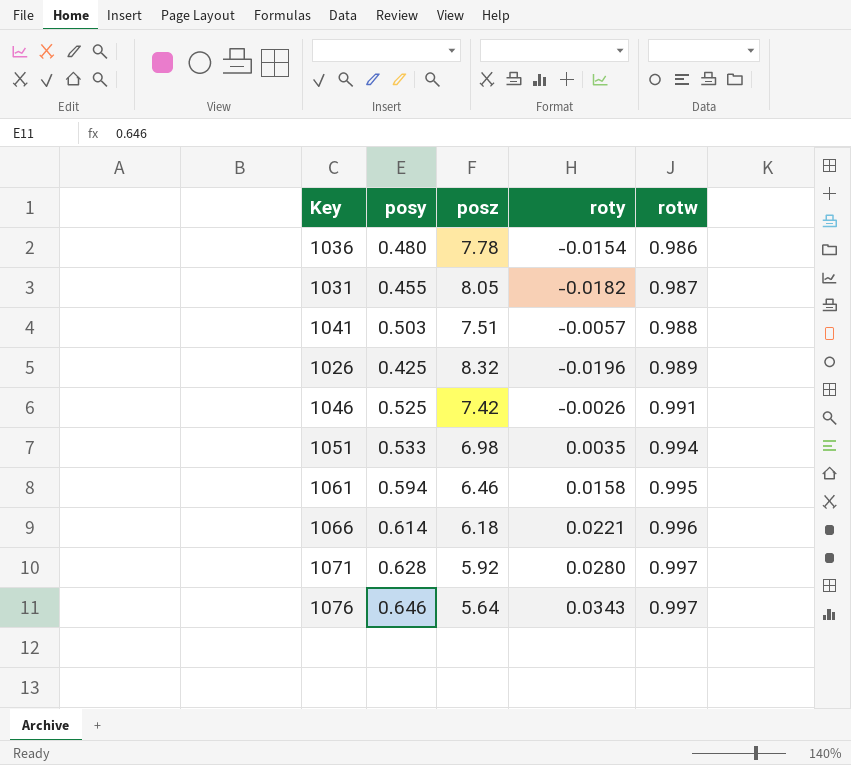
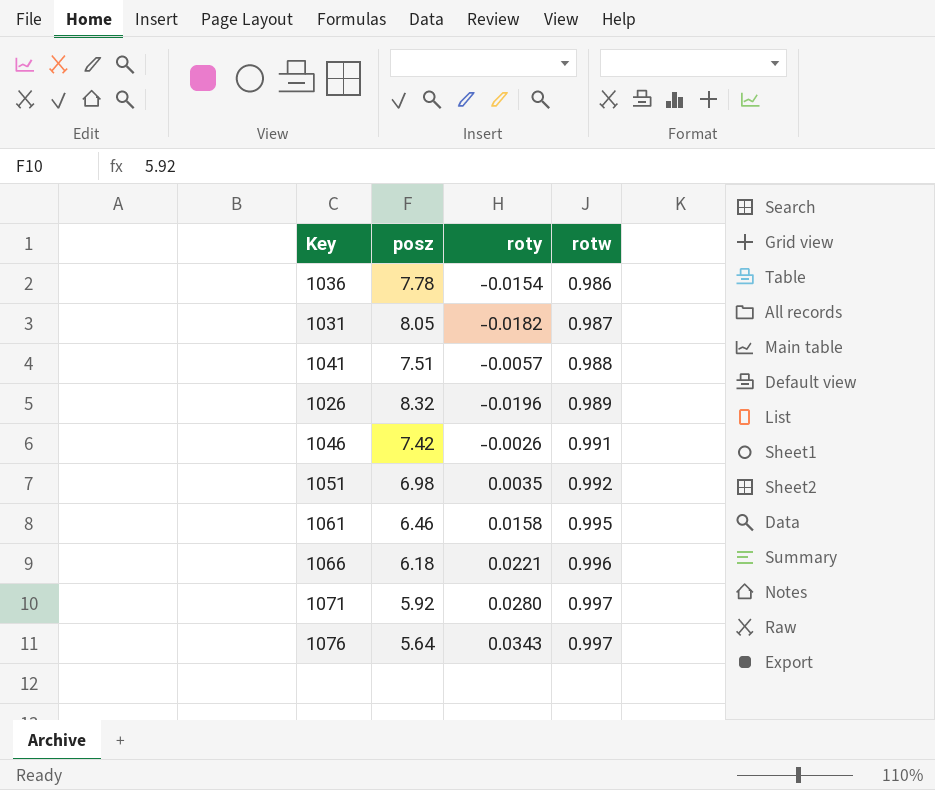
column posy | position: 2 -> none
1051 | rotw: 0.994 -> 0.992

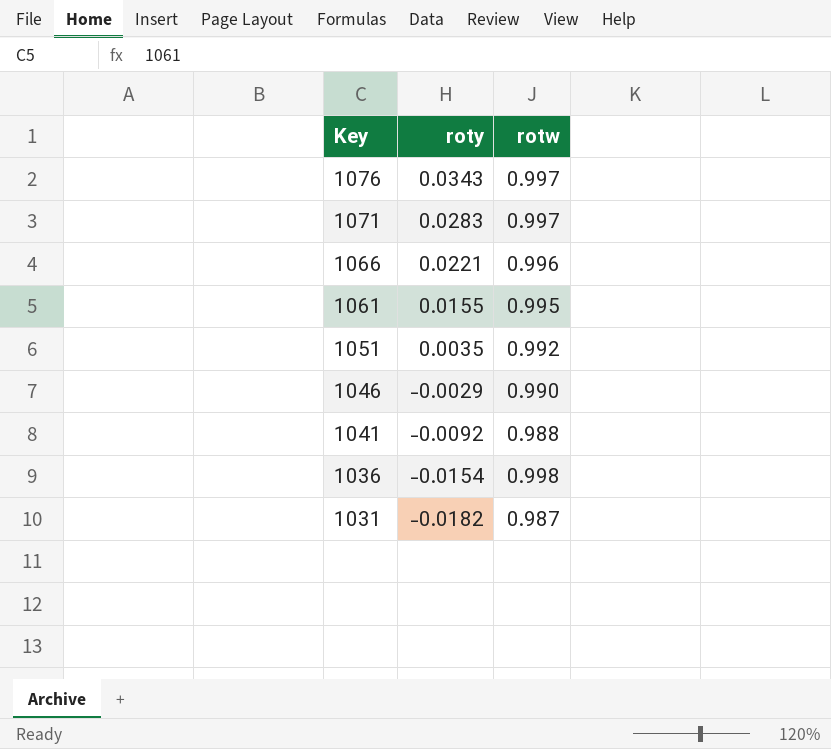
row order: rotw ascending -> Key descending
column posz | position: 2 -> none
row 1026: 8.32 | -0.0196 | 0.989 -> none
1071 | roty: 0.0280 -> 0.0283
1061 | roty: 0.0158 -> 0.0155
1046 | roty: -0.0026 -> -0.0029
1046 | rotw: 0.991 -> 0.990
1041 | roty: -0.0057 -> -0.0092
1036 | rotw: 0.986 -> 0.998

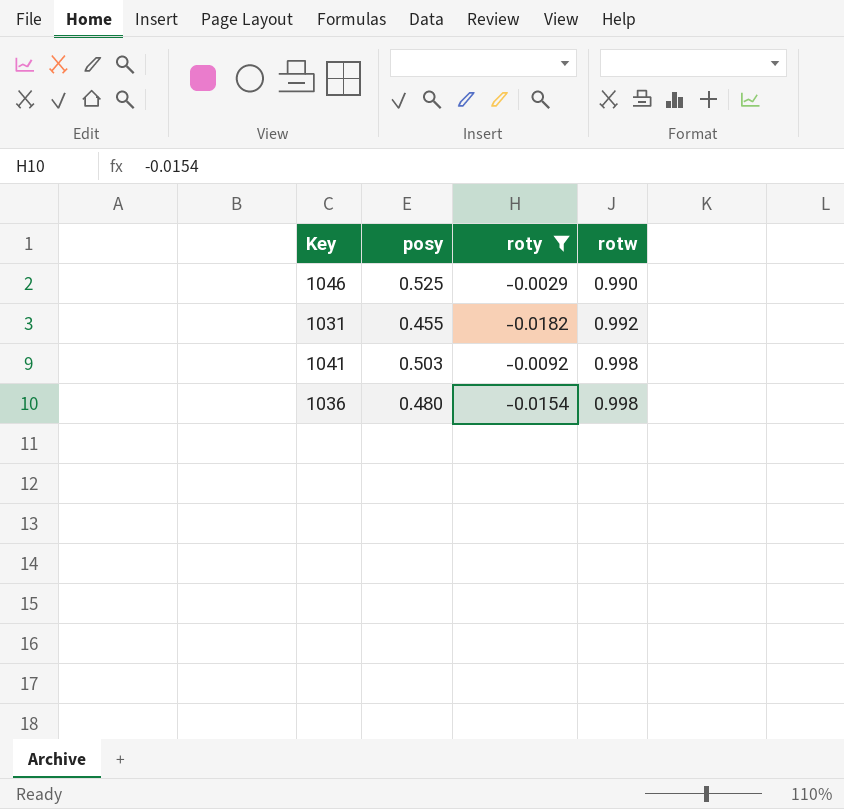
filter: none -> roty <= -0.0029
row order: Key descending -> rotw ascending
column posy | position: none -> 2
1031 | rotw: 0.987 -> 0.992
1041 | rotw: 0.988 -> 0.998

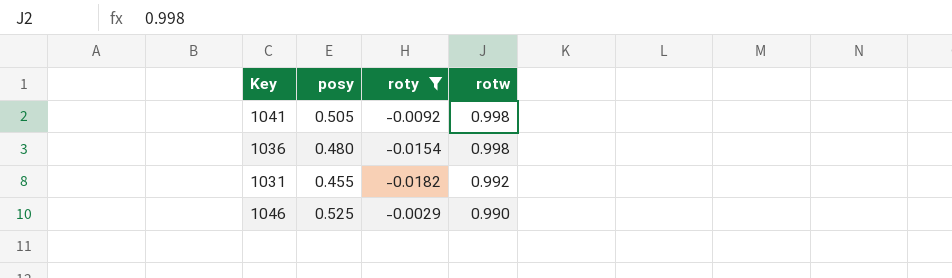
row order: rotw ascending -> rotw descending
1041 | posy: 0.503 -> 0.505

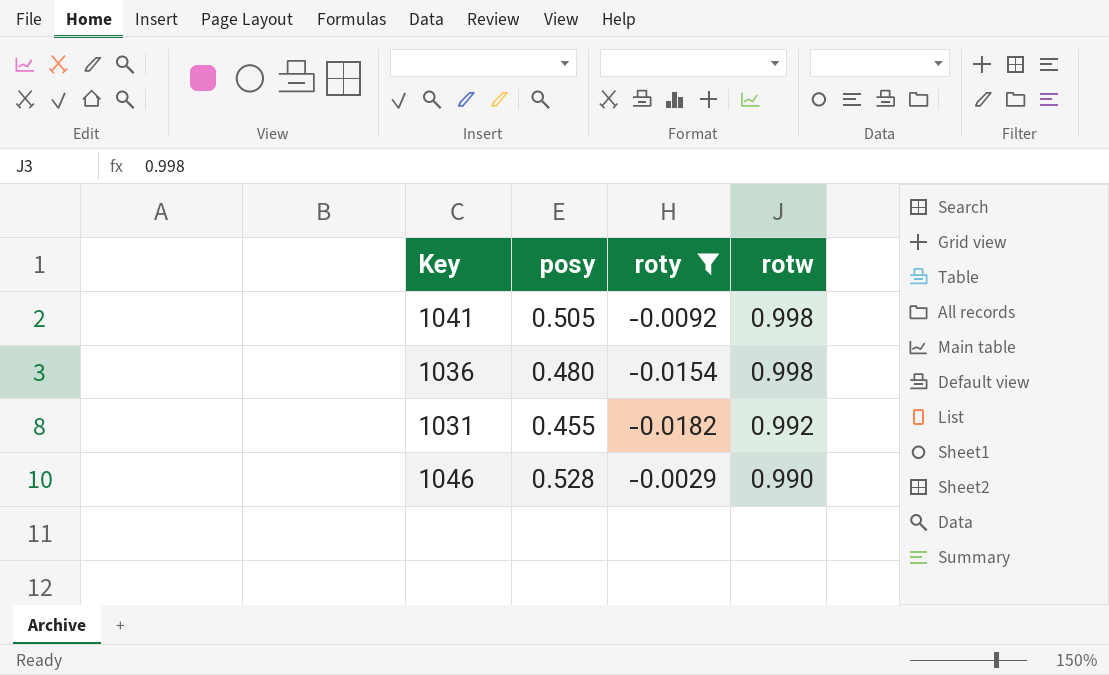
1046 | posy: 0.525 -> 0.528

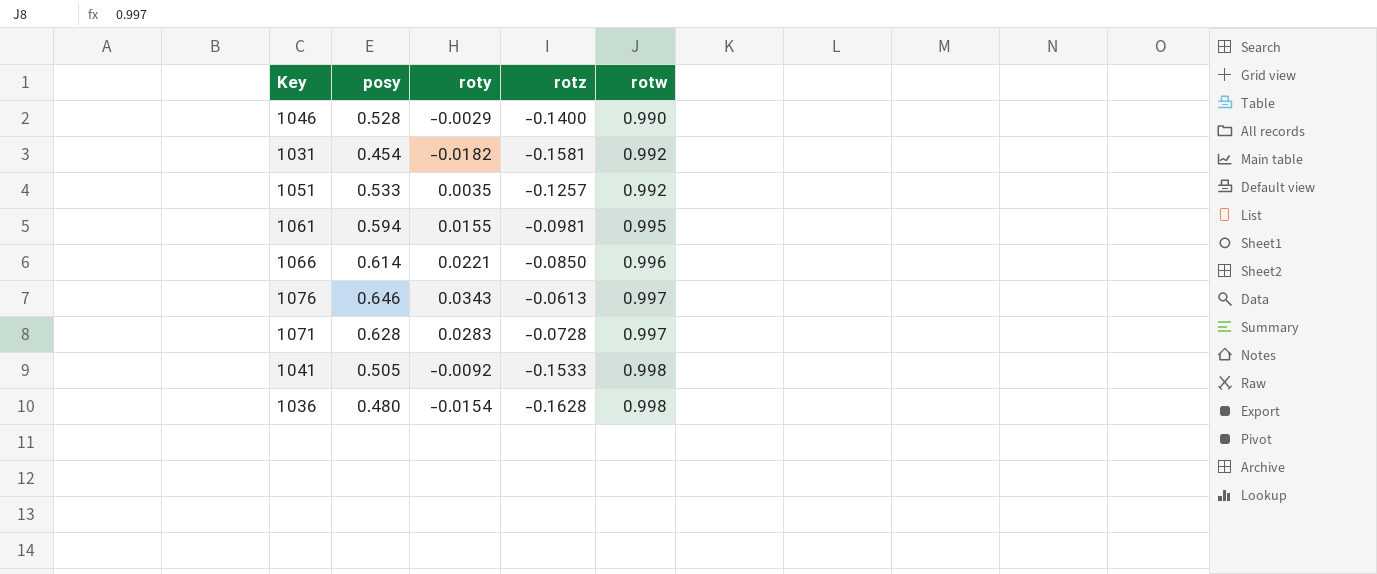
filter: roty <= -0.0029 -> none
row order: rotw descending -> rotw ascending
column rotz | position: none -> 4
1031 | posy: 0.455 -> 0.454

